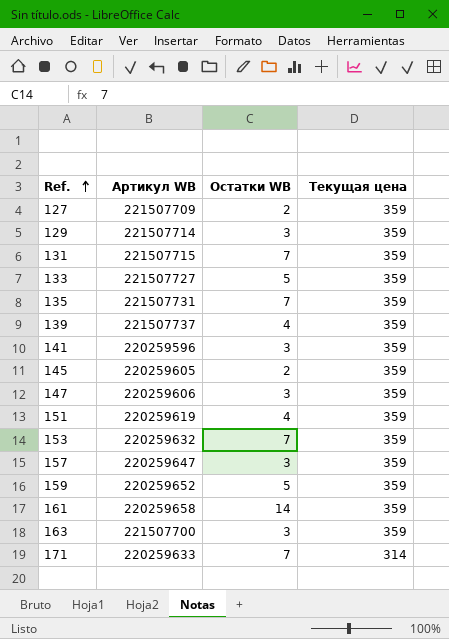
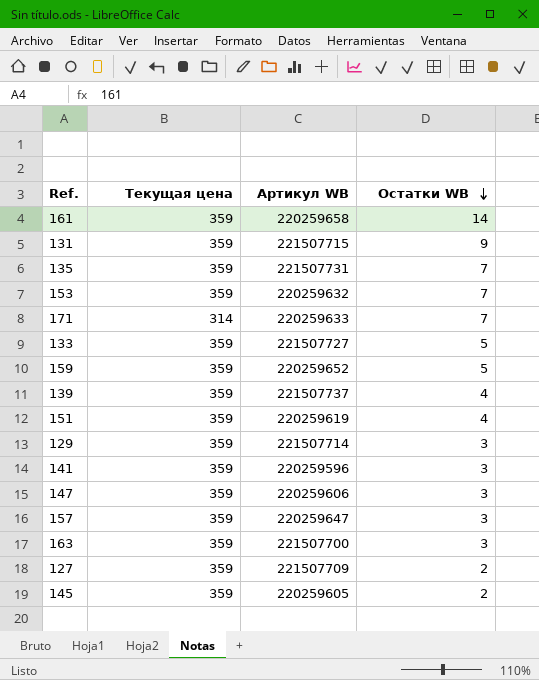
row order: Ref. ascending -> Остатки WB descending
column Текущая цена | position: 4 -> 2
131 | Остатки WB: 7 -> 9

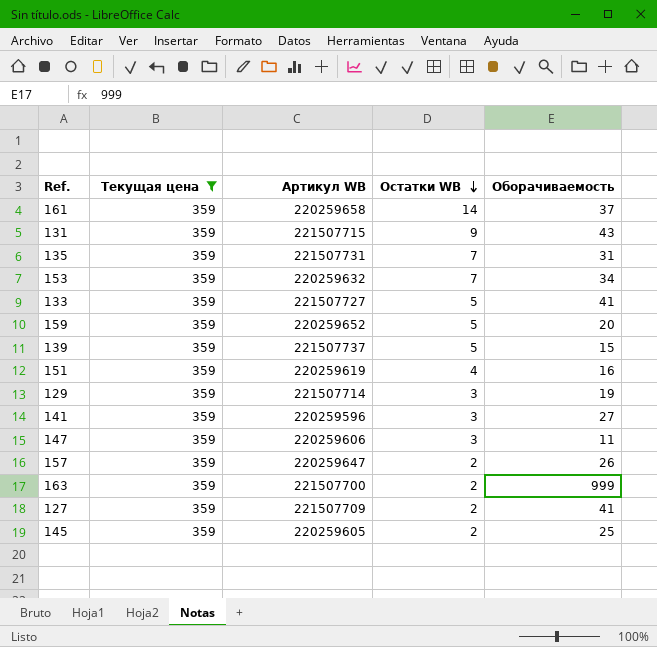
filter: none -> Текущая цена = 359
column Оборачиваемость | position: none -> 5
139 | Остатки WB: 4 -> 5
157 | Остатки WB: 3 -> 2
163 | Остатки WB: 3 -> 2

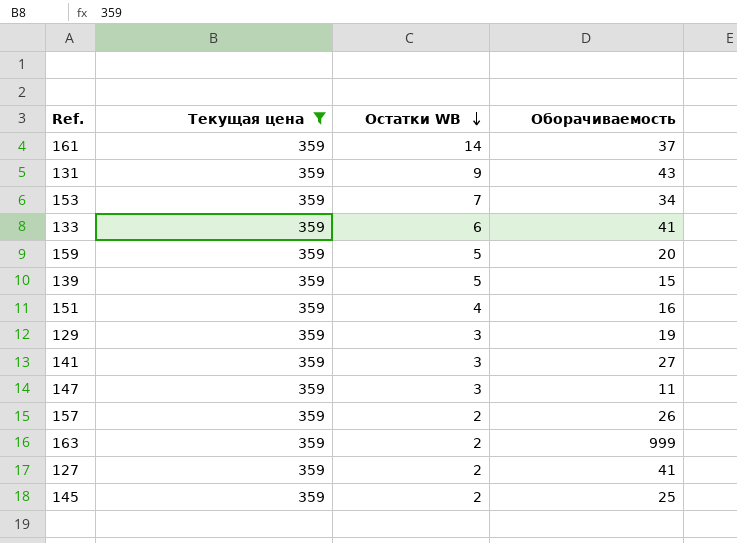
column Артикул WB | position: 3 -> none
row 135: 359 | 221507731 | 7 | 31 -> none
133 | Остатки WB: 5 -> 6

